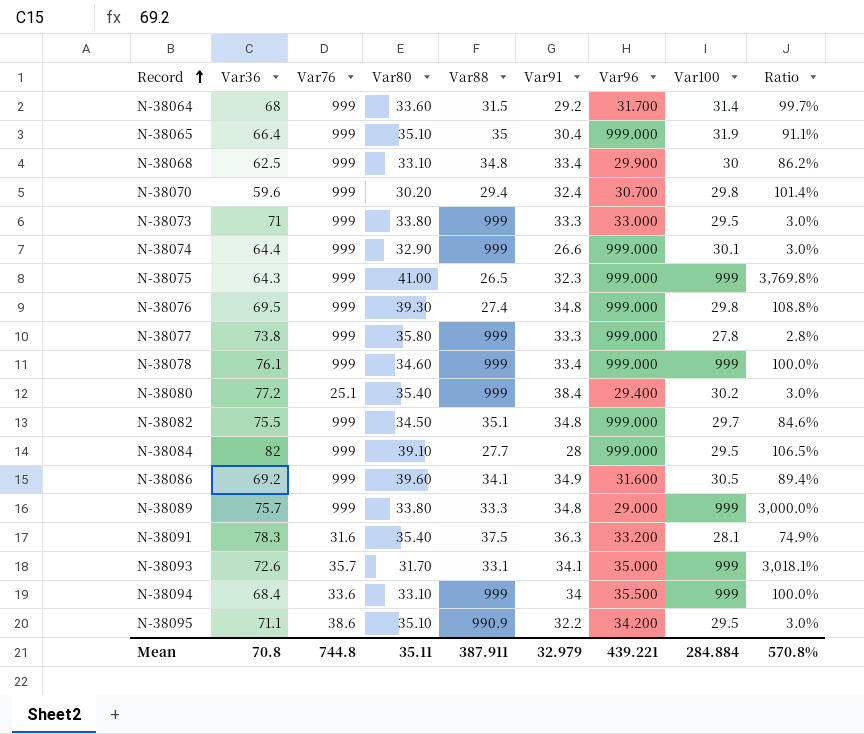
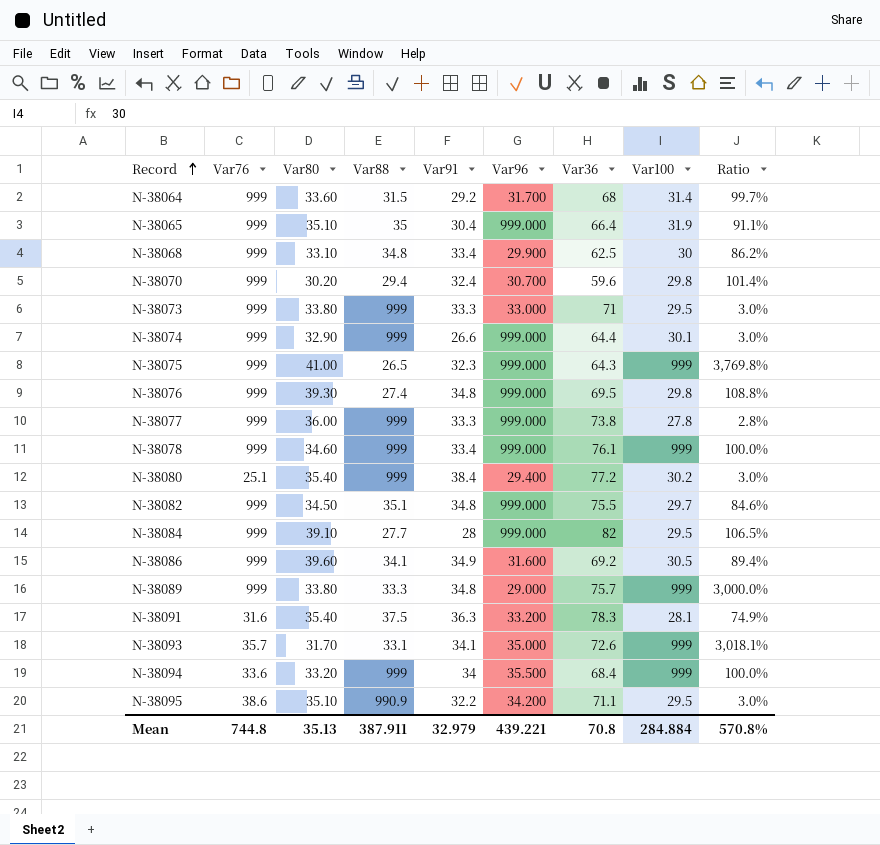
column Var36 | position: 2 -> 7
N-38077 | Var80: 35.80 -> 36.00
N-38094 | Var80: 33.10 -> 33.20
Mean | Var80: 35.11 -> 35.13

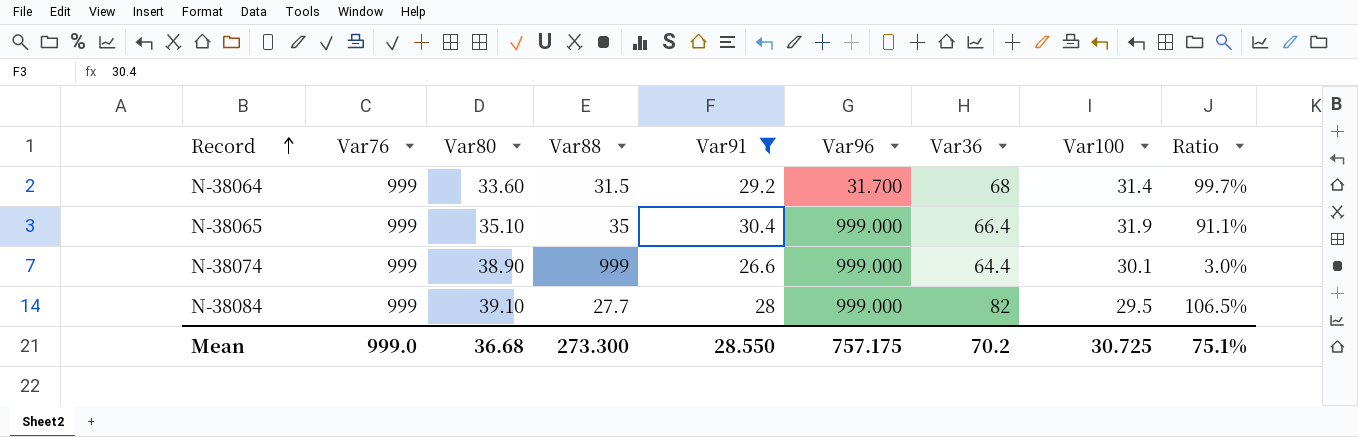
filter: none -> Var91 <= 30.4
N-38074 | Var80: 32.90 -> 38.90
Mean | Var76: 744.8 -> 999.0
Mean | Var80: 35.13 -> 36.68
Mean | Var88: 387.911 -> 273.300
Mean | Var91: 32.979 -> 28.550
Mean | Var96: 439.221 -> 757.175
Mean | Var36: 70.8 -> 70.2
Mean | Var100: 284.884 -> 30.725
Mean | Ratio: 570.8% -> 75.1%

